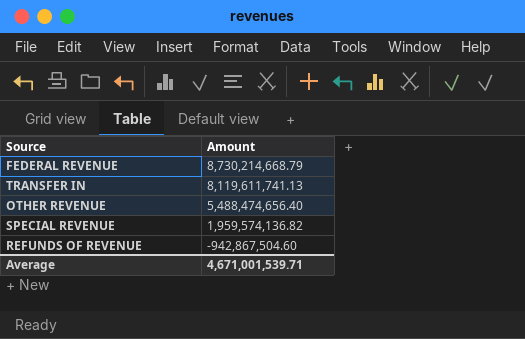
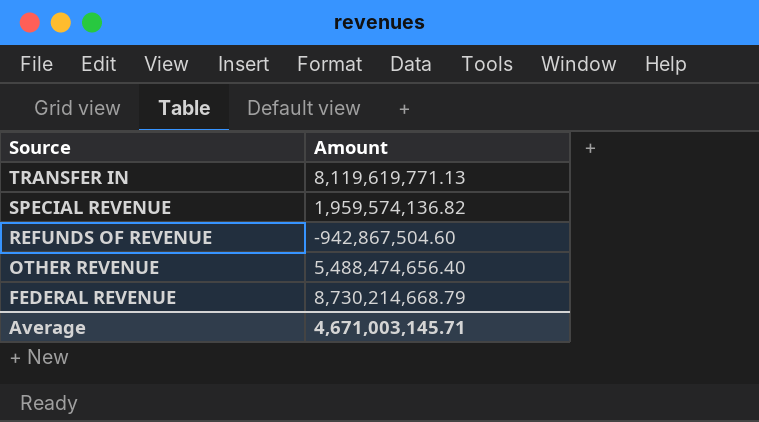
row order: Amount descending -> Source descending
TRANSFER IN | Amount: 8,119,611,741.13 -> 8,119,619,771.13
Average | Amount: 4,671,001,539.71 -> 4,671,003,145.71

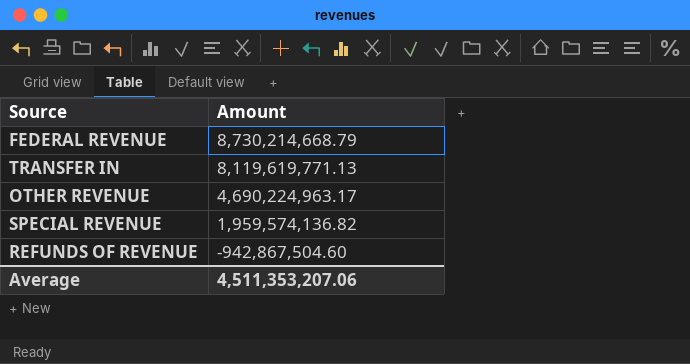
row order: Source descending -> Amount descending
OTHER REVENUE | Amount: 5,488,474,656.40 -> 4,690,224,963.17
Average | Amount: 4,671,003,145.71 -> 4,511,353,207.06

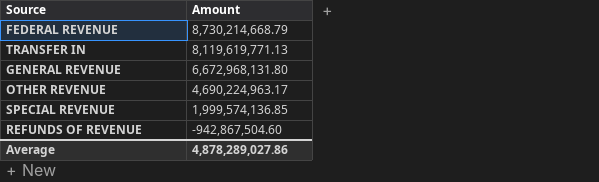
row GENERAL REVENUE: none -> 6,672,968,131.80
SPECIAL REVENUE | Amount: 1,959,574,136.82 -> 1,999,574,136.85
Average | Amount: 4,511,353,207.06 -> 4,878,289,027.86

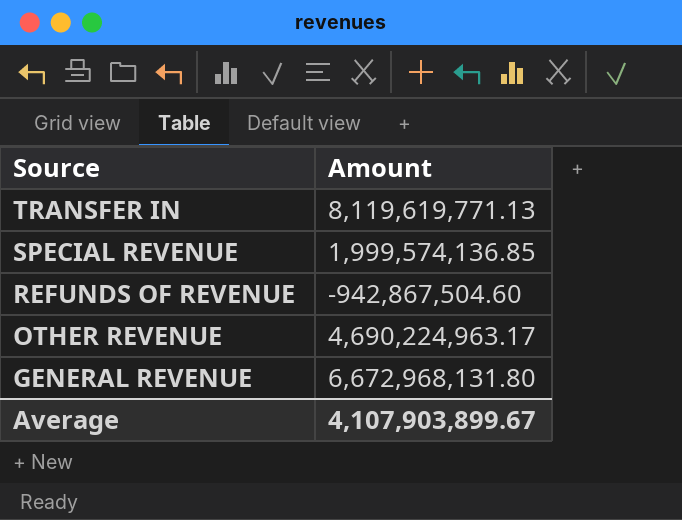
row order: Amount descending -> Source descending
row FEDERAL REVENUE: 8,730,214,668.79 -> none
Average | Amount: 4,878,289,027.86 -> 4,107,903,899.67

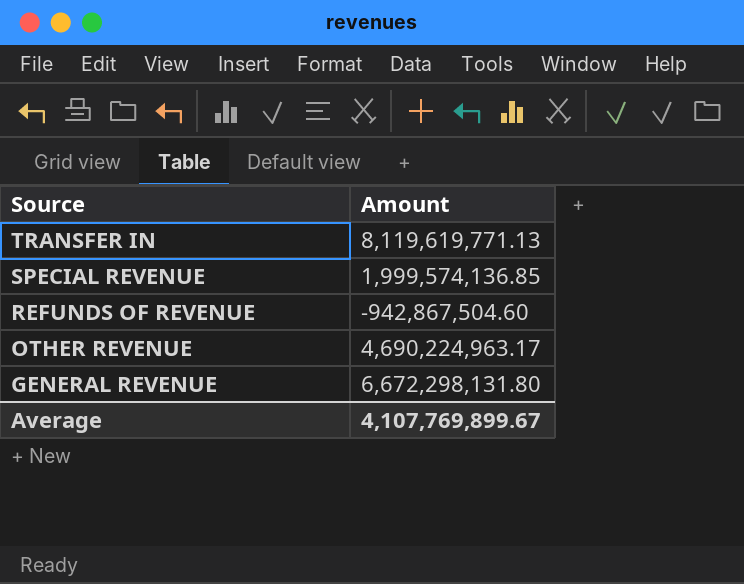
GENERAL REVENUE | Amount: 6,672,968,131.80 -> 6,672,298,131.80
Average | Amount: 4,107,903,899.67 -> 4,107,769,899.67

